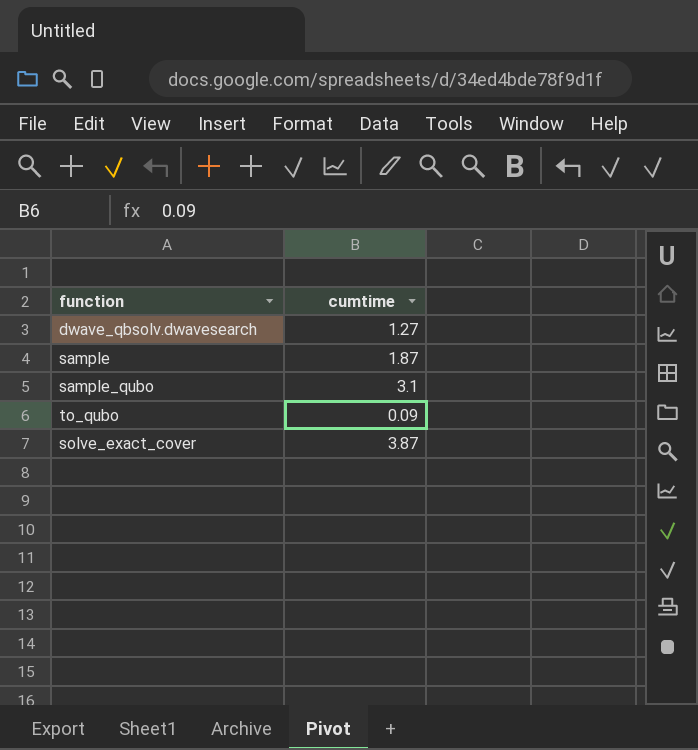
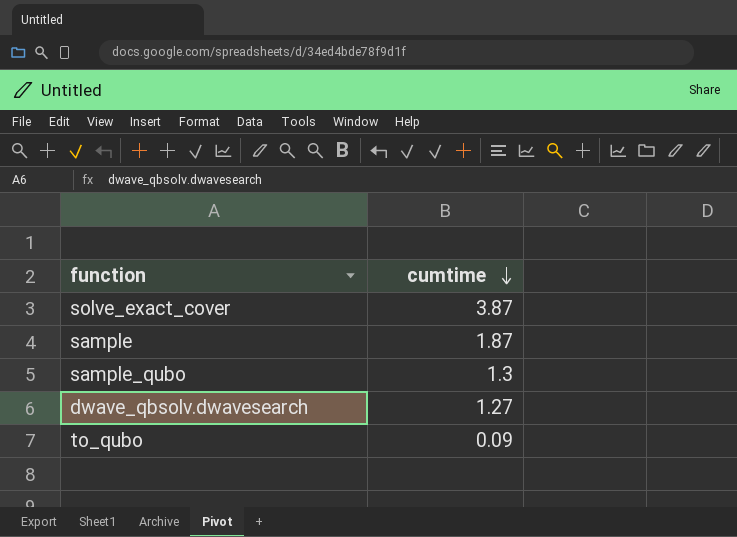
row order: none -> cumtime descending
sample_qubo | cumtime: 3.1 -> 1.3

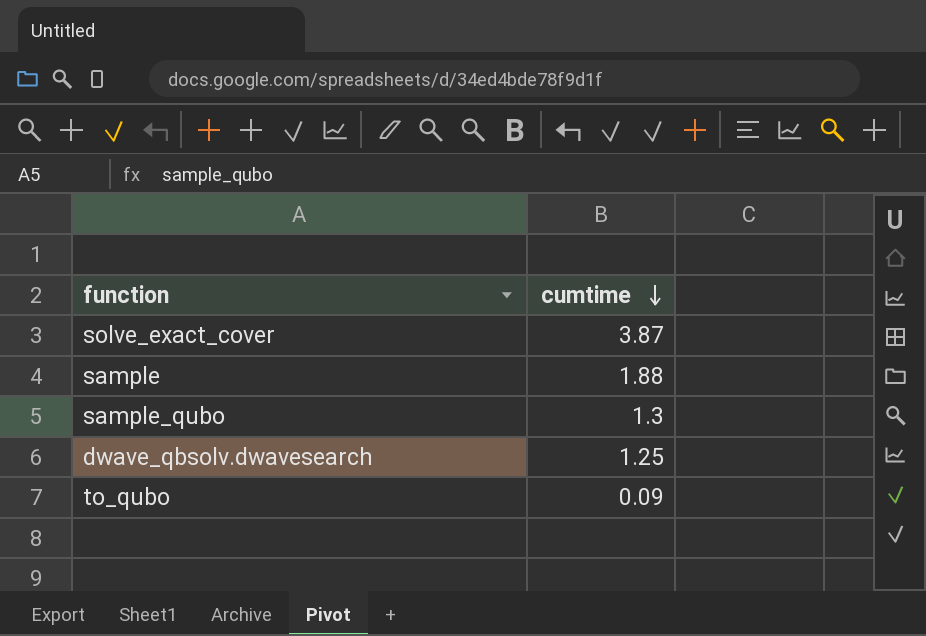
sample | cumtime: 1.87 -> 1.88
dwave_qbsolv.dwavesearch | cumtime: 1.27 -> 1.25

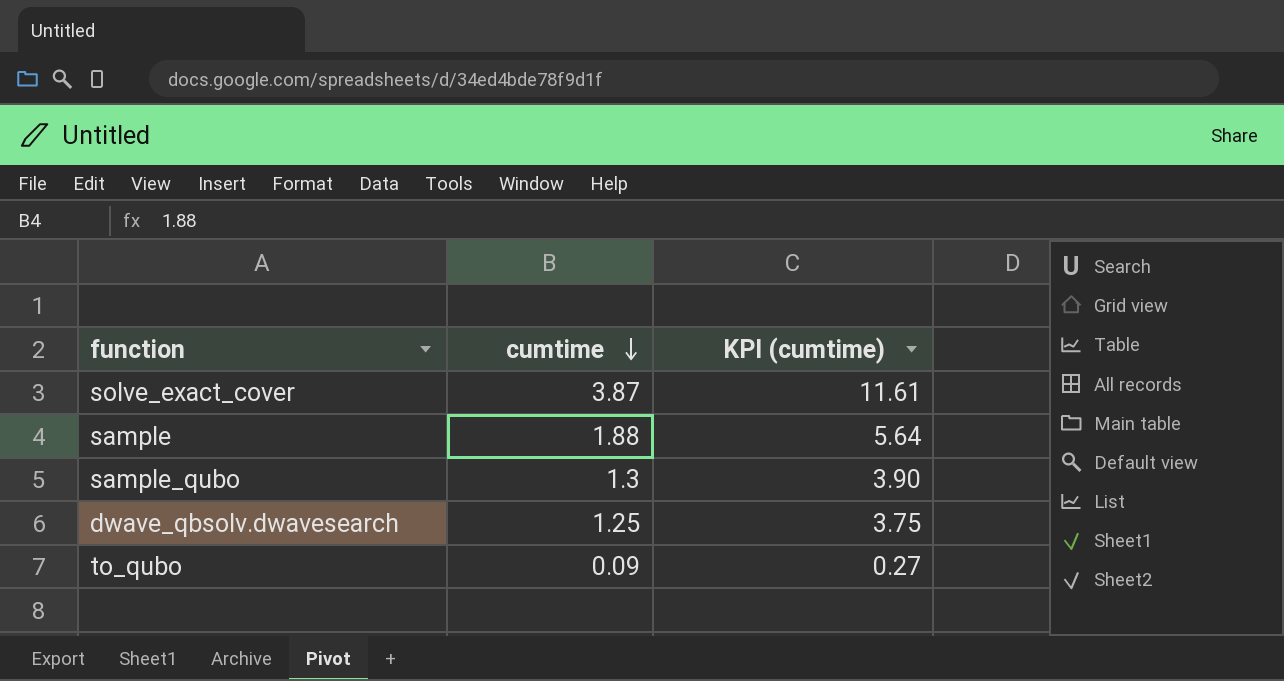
column KPI (cumtime) | formula: none -> [cumtime] * 3

